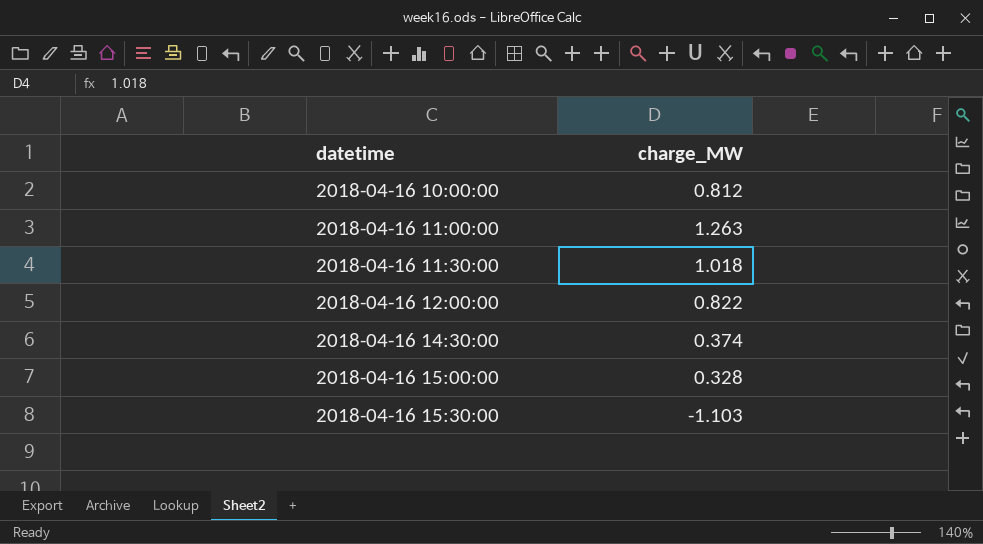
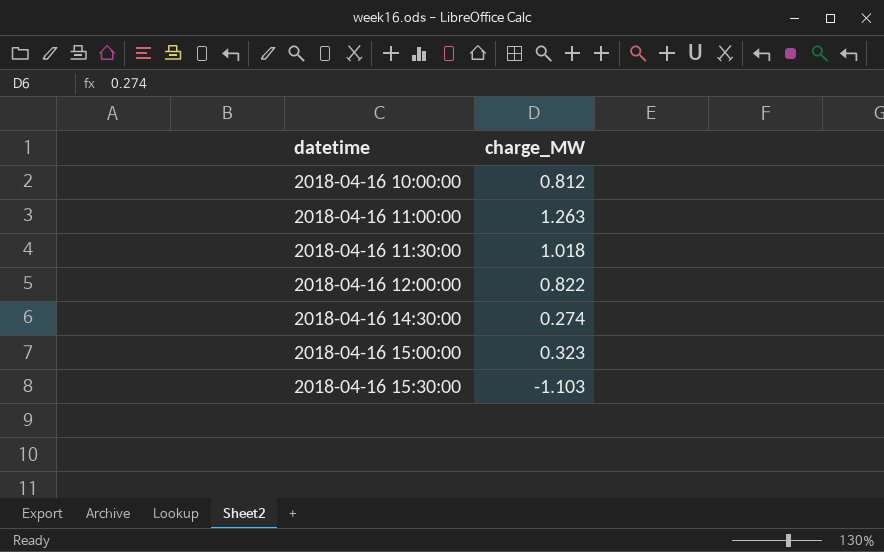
2018-04-16 14:30:00 | charge_MW: 0.374 -> 0.274
2018-04-16 15:00:00 | charge_MW: 0.328 -> 0.323

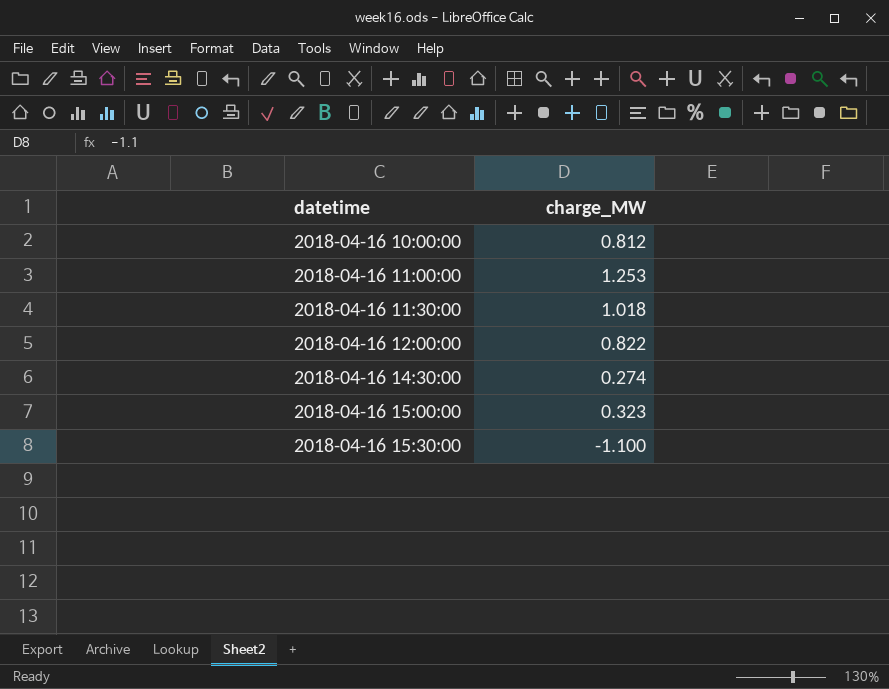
2018-04-16 11:00:00 | charge_MW: 1.263 -> 1.253
2018-04-16 15:30:00 | charge_MW: -1.103 -> -1.100

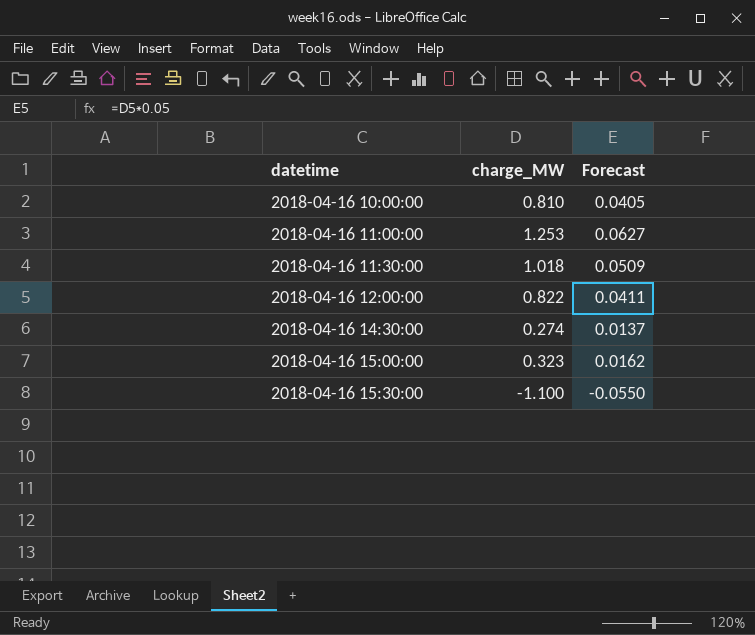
column Forecast | formula: none -> [charge_MW] * 0.05
2018-04-16 10:00:00 | charge_MW: 0.812 -> 0.810

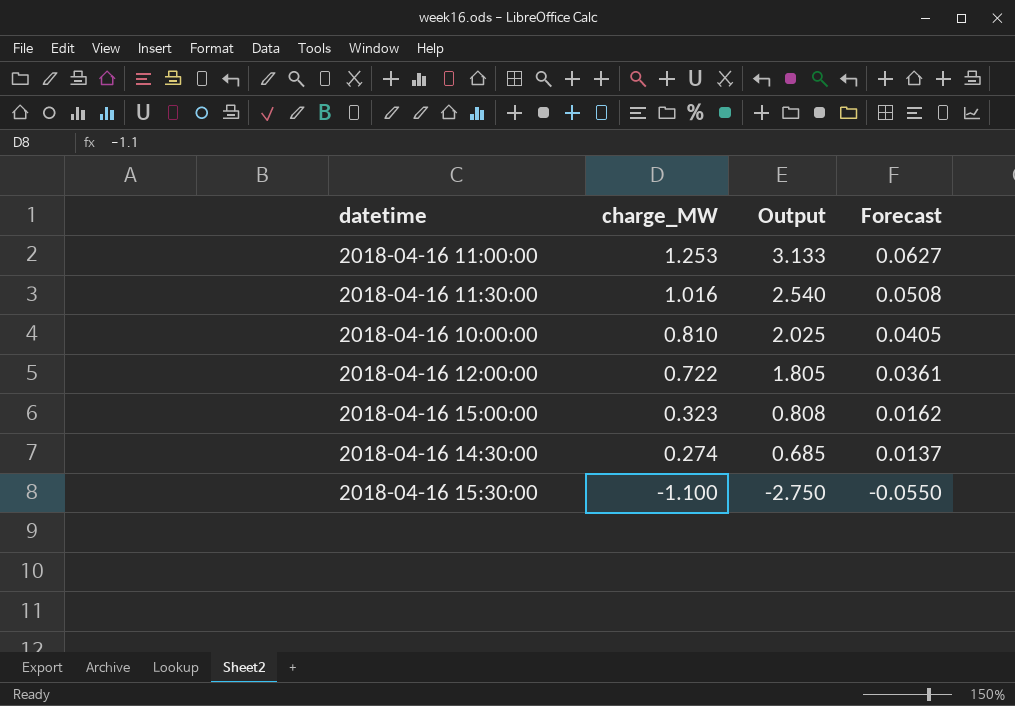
row order: datetime ascending -> charge_MW descending
column Output | formula: none -> [charge_MW] * 2.5
2018-04-16 11:30:00 | charge_MW: 1.018 -> 1.016
2018-04-16 11:30:00 | Forecast: 0.0509 -> 0.0508
2018-04-16 12:00:00 | charge_MW: 0.822 -> 0.722
2018-04-16 12:00:00 | Forecast: 0.0411 -> 0.0361

